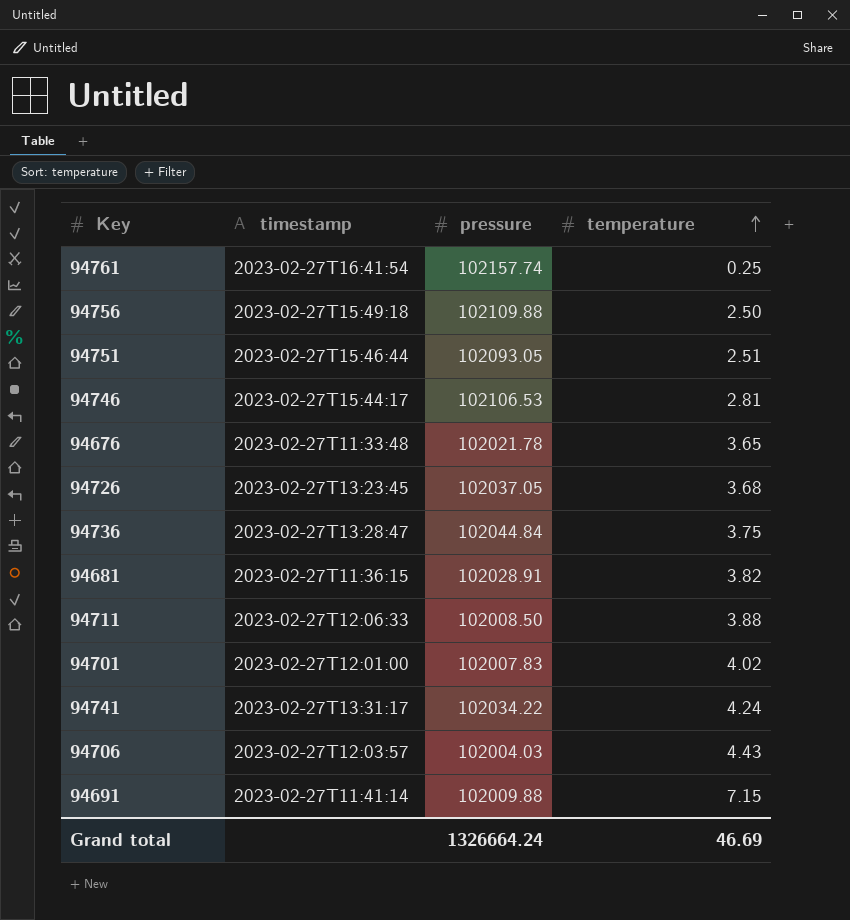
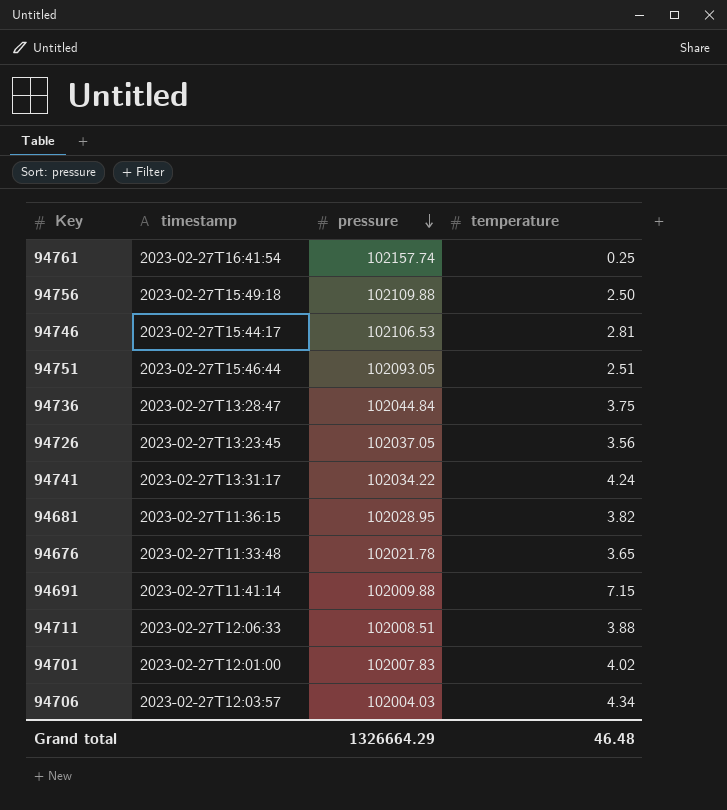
row order: temperature ascending -> pressure descending
94726 | temperature: 3.68 -> 3.56
94681 | pressure: 102028.91 -> 102028.95
94711 | pressure: 102008.50 -> 102008.51
94706 | temperature: 4.43 -> 4.34
Grand total | pressure: 1326664.24 -> 1326664.29
Grand total | temperature: 46.69 -> 46.48

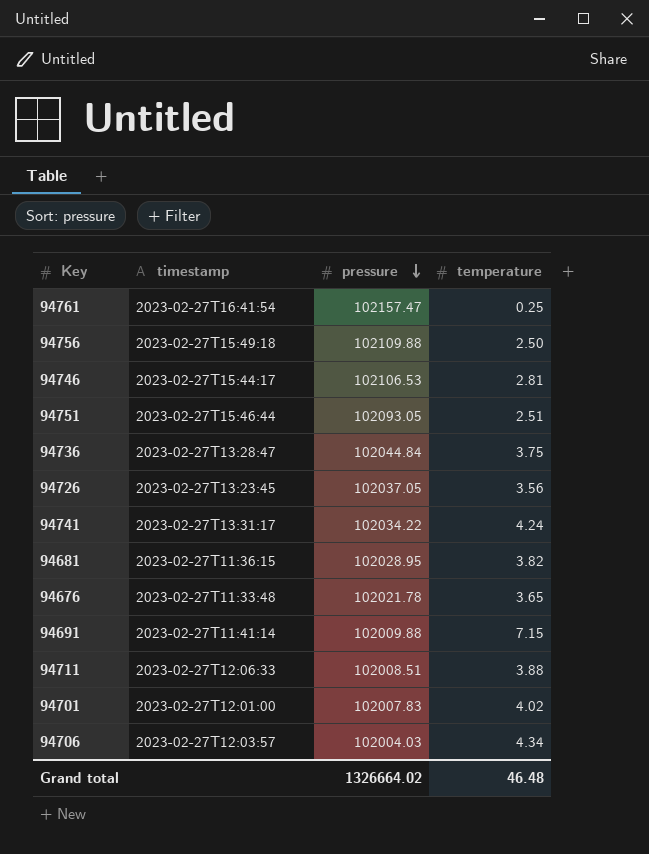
94761 | pressure: 102157.74 -> 102157.47
Grand total | pressure: 1326664.29 -> 1326664.02

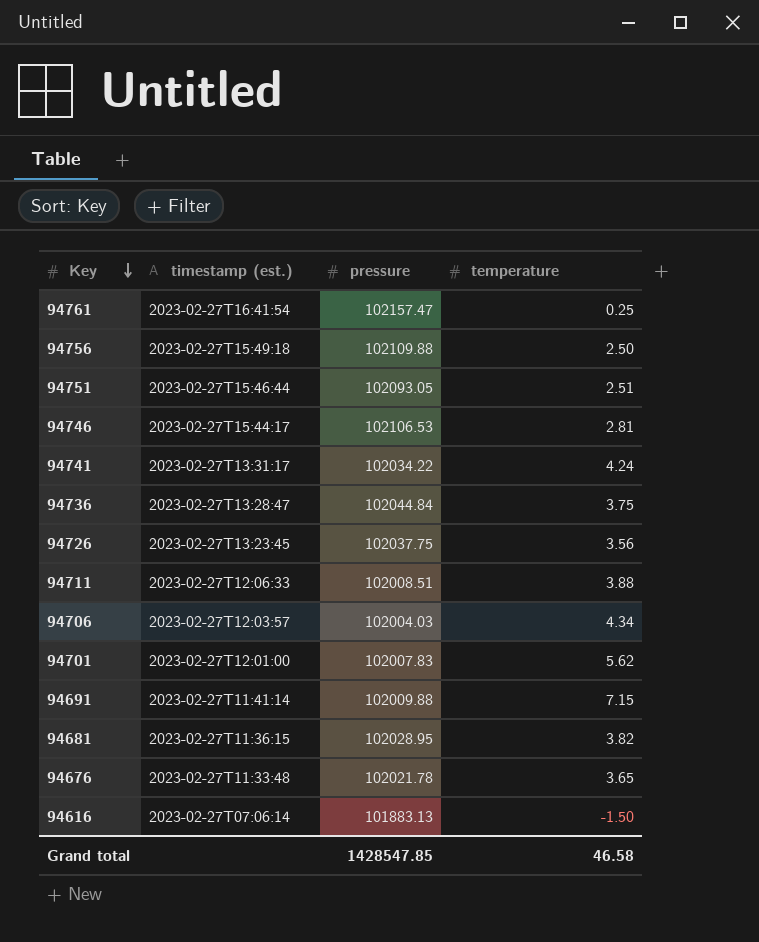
row order: pressure descending -> Key descending
column name: timestamp -> timestamp (est.)
94726 | pressure: 102037.05 -> 102037.75
94701 | temperature: 4.02 -> 5.62
row 94616: none -> 2023-02-27T07:06:14 | 101883.13 | -1.50
Grand total | pressure: 1326664.02 -> 1428547.85
Grand total | temperature: 46.48 -> 46.58

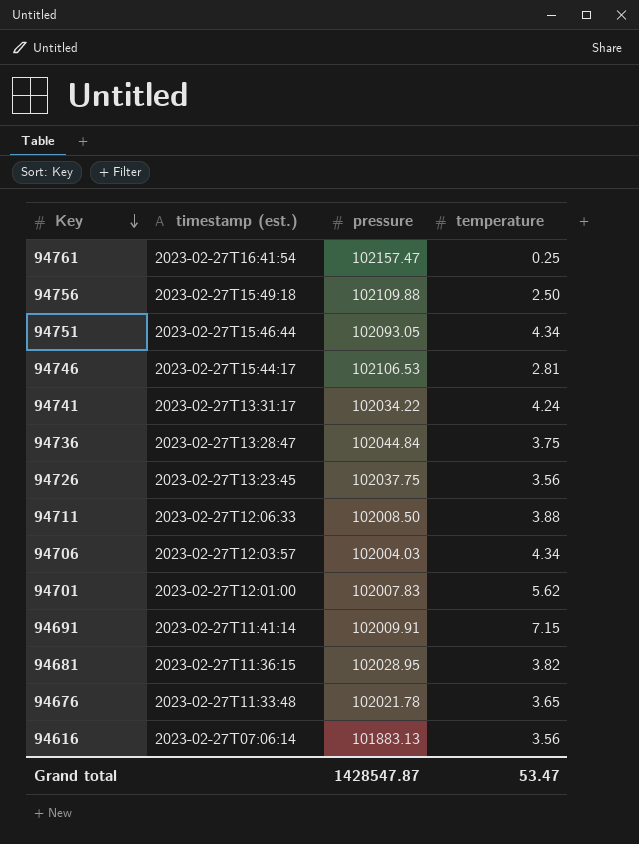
94751 | temperature: 2.51 -> 4.34
94711 | pressure: 102008.51 -> 102008.50
94691 | pressure: 102009.88 -> 102009.91
94616 | temperature: -1.50 -> 3.56
Grand total | pressure: 1428547.85 -> 1428547.87
Grand total | temperature: 46.58 -> 53.47

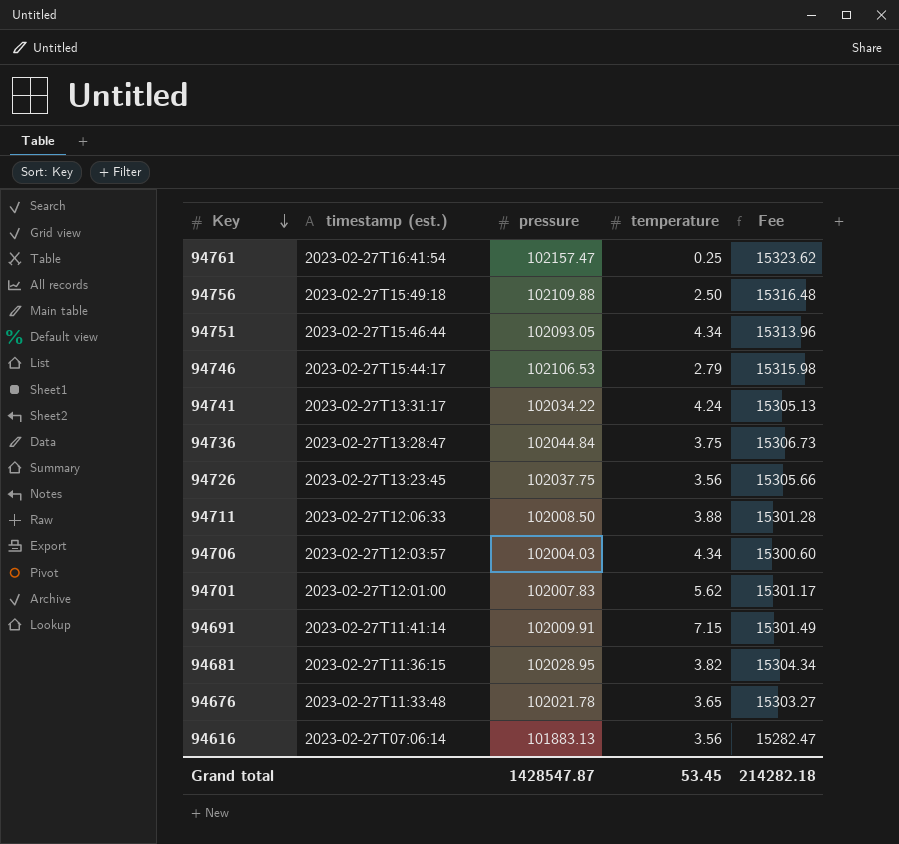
column Fee | formula: none -> [pressure] * 0.15
94746 | temperature: 2.81 -> 2.79
Grand total | temperature: 53.47 -> 53.45

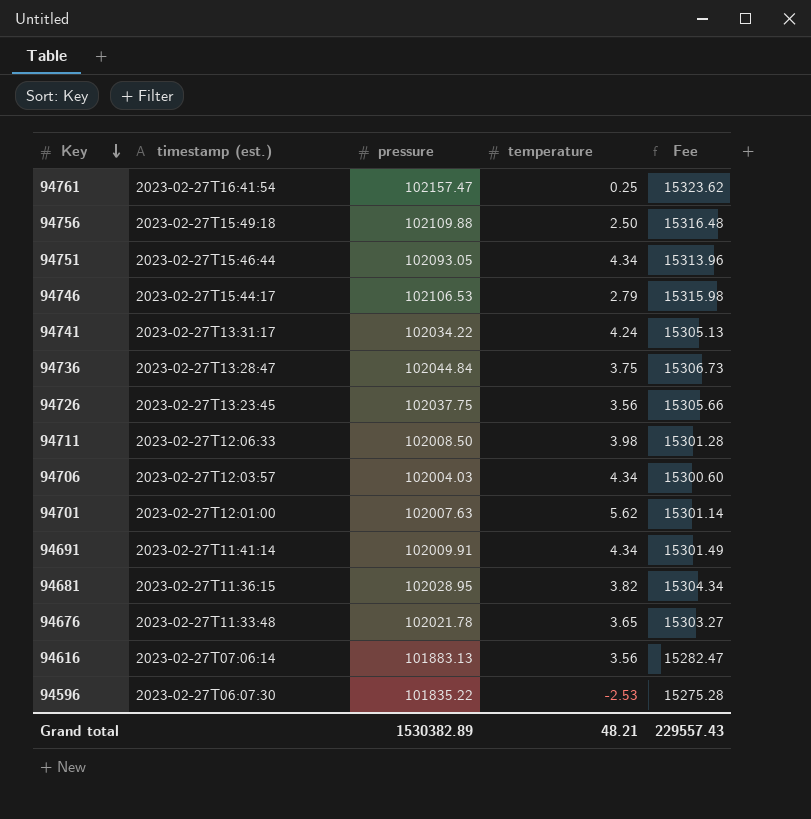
94711 | temperature: 3.88 -> 3.98
94701 | pressure: 102007.83 -> 102007.63
94701 | Fee: 15301.17 -> 15301.14
94691 | temperature: 7.15 -> 4.34
row 94596: none -> 2023-02-27T06:07:30 | 101835.22 | -2.53 | 15275.28
Grand total | pressure: 1428547.87 -> 1530382.89
Grand total | temperature: 53.45 -> 48.21
Grand total | Fee: 214282.18 -> 229557.43

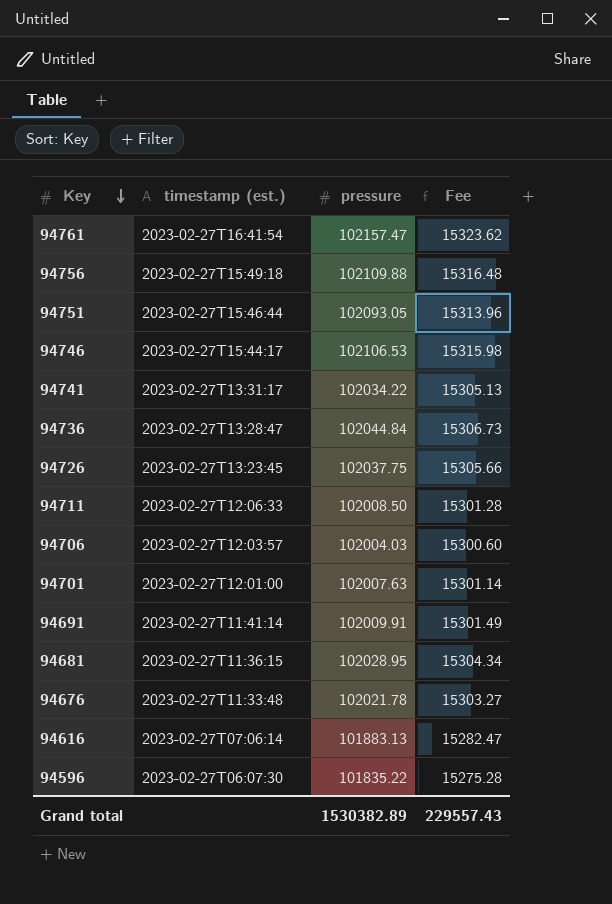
column temperature | position: 4 -> none

